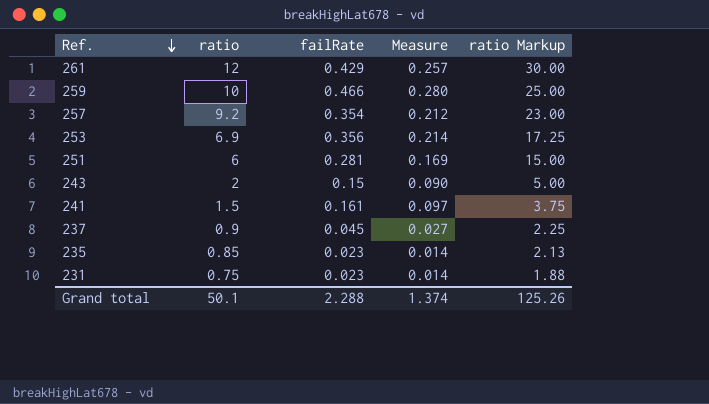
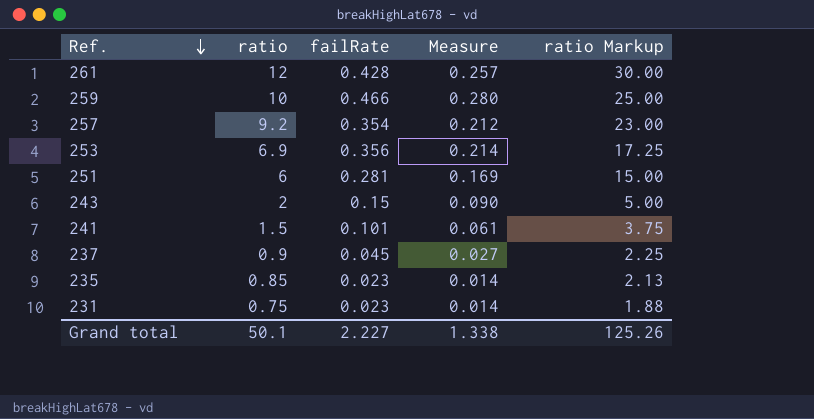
261 | failRate: 0.429 -> 0.428
241 | failRate: 0.161 -> 0.101
241 | Measure: 0.097 -> 0.061
Grand total | failRate: 2.288 -> 2.227
Grand total | Measure: 1.374 -> 1.338

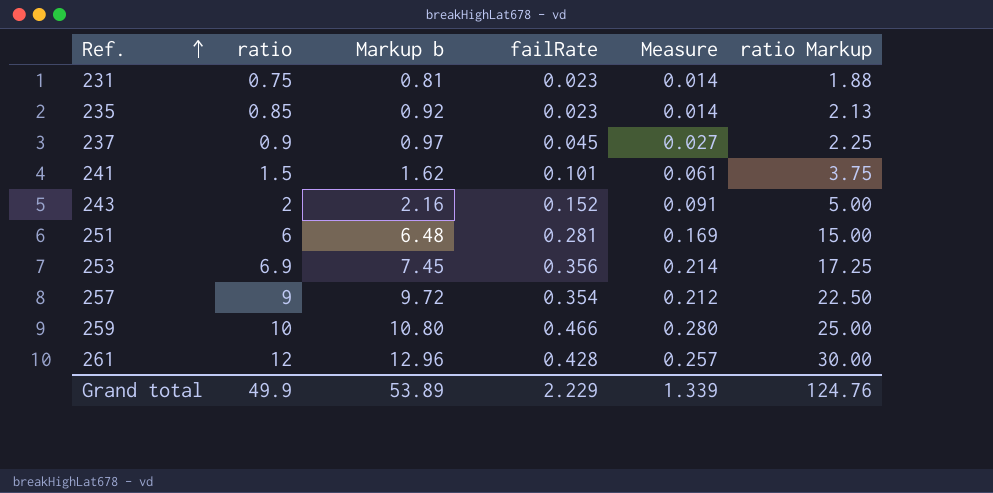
row order: Ref. descending -> Ref. ascending
column Markup b | formula: none -> [ratio] * 1.08
243 | failRate: 0.15 -> 0.152
243 | Measure: 0.090 -> 0.091
257 | ratio: 9.2 -> 9
257 | ratio Markup: 23.00 -> 22.50
Grand total | ratio: 50.1 -> 49.9
Grand total | failRate: 2.227 -> 2.229
Grand total | Measure: 1.338 -> 1.339
Grand total | ratio Markup: 125.26 -> 124.76

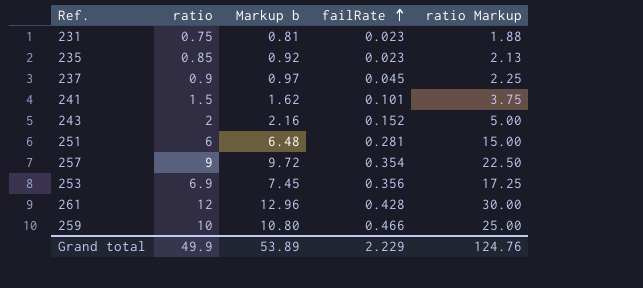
row order: Ref. ascending -> failRate ascending
column Measure | formula: [failRate] * 0.6 -> none

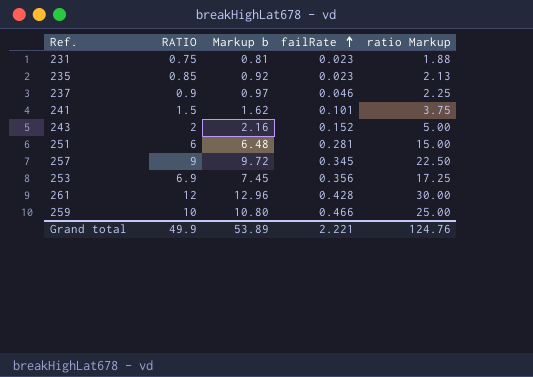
column name: ratio -> RATIO
237 | failRate: 0.045 -> 0.046
257 | failRate: 0.354 -> 0.345
Grand total | failRate: 2.229 -> 2.221

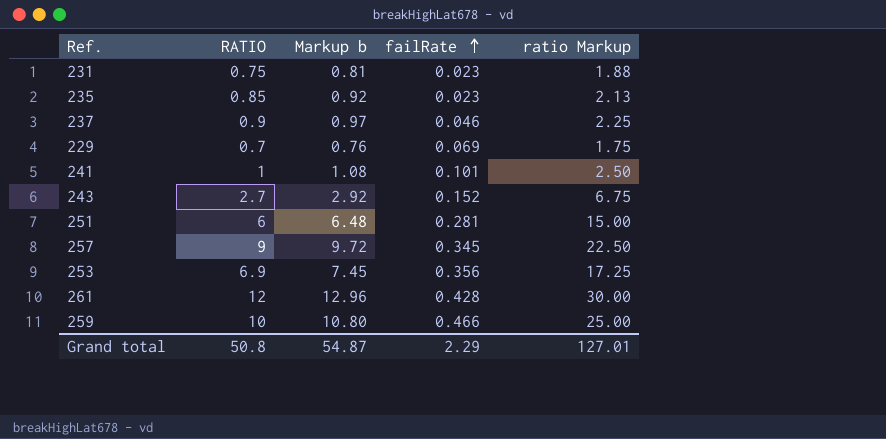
row 229: none -> 0.7 | 0.76 | 0.069 | 1.75
241 | RATIO: 1.5 -> 1
241 | Markup b: 1.62 -> 1.08
241 | ratio Markup: 3.75 -> 2.50
243 | RATIO: 2 -> 2.7
243 | Markup b: 2.16 -> 2.92
243 | ratio Markup: 5.00 -> 6.75
Grand total | RATIO: 49.9 -> 50.8
Grand total | Markup b: 53.89 -> 54.87
Grand total | failRate: 2.221 -> 2.29
Grand total | ratio Markup: 124.76 -> 127.01

